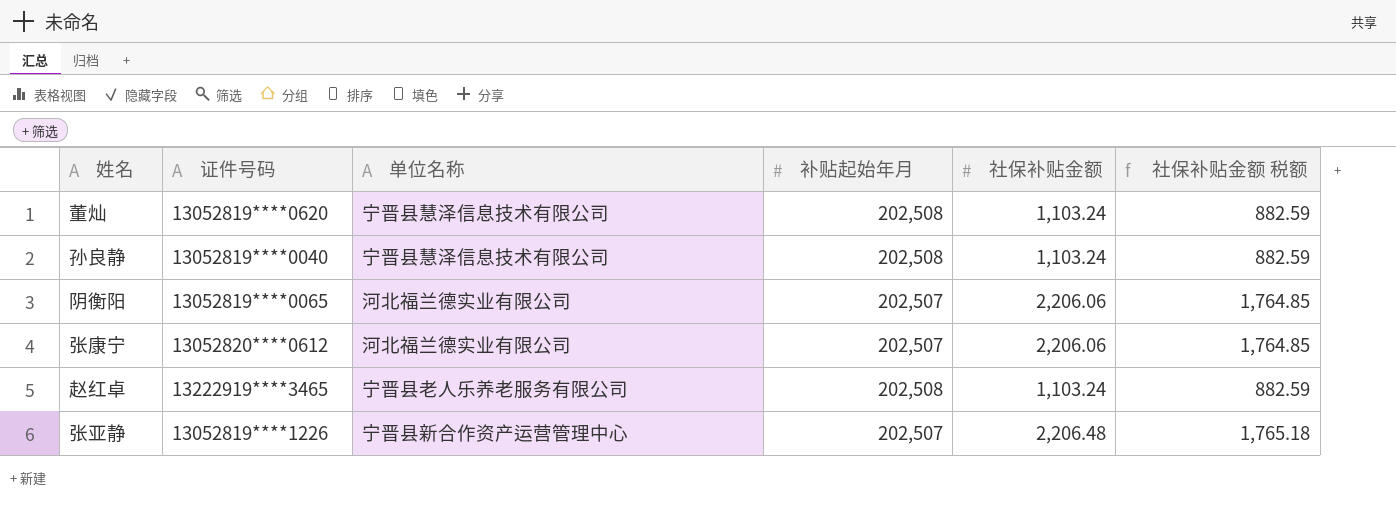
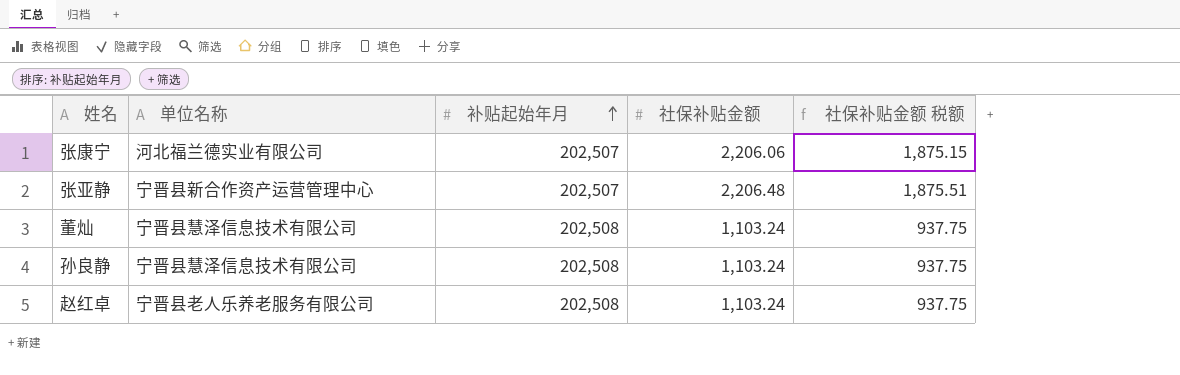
row order: none -> 补贴起始年月 ascending
column 证件号码 | position: 2 -> none
column 社保补贴金额 税额 | formula: [社保补贴金额] * 0.8 -> [社保补贴金额] * 0.85
row 阴衡阳: 13052819****0065 | 河北福兰德实业有限公司 | 202,507 | 2,206.06 | 1,764.85 -> none

